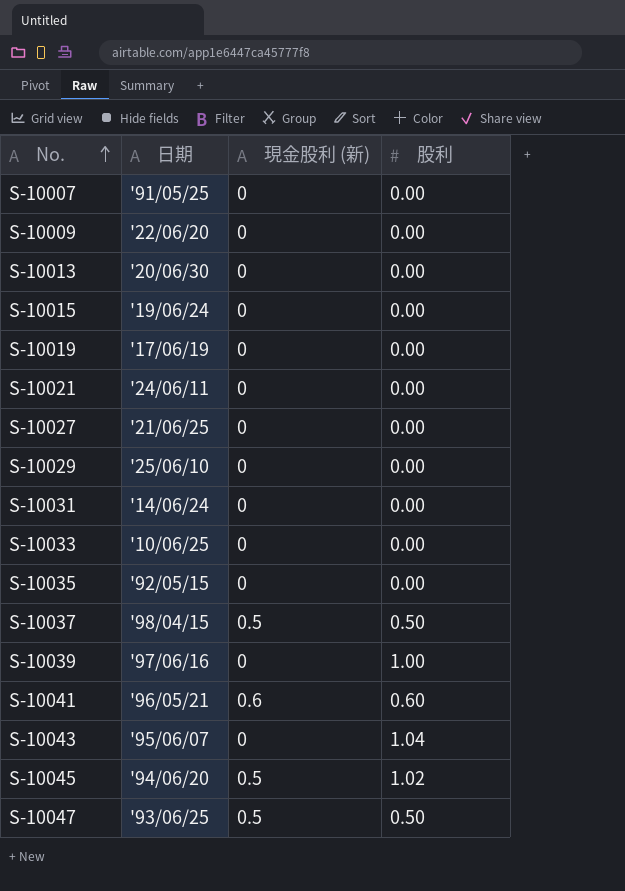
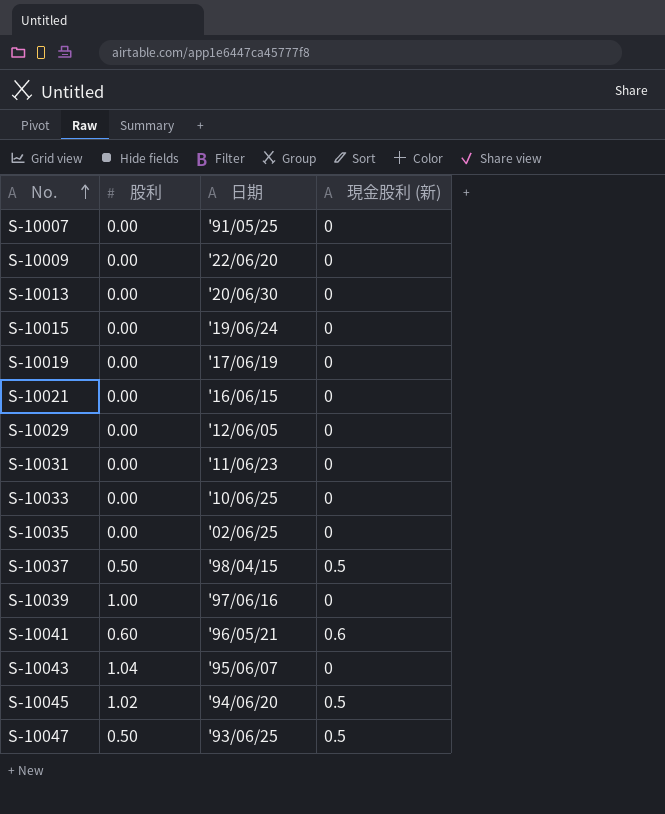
column 股利 | position: 4 -> 2
row S-10027: '21/06/25 | 0 | 0.00 -> none
S-10021 | 日期: '24/06/11 -> '16/06/15
S-10029 | 日期: '25/06/10 -> '12/06/05
S-10031 | 日期: '14/06/24 -> '11/06/23
S-10035 | 日期: '92/05/15 -> '02/06/25

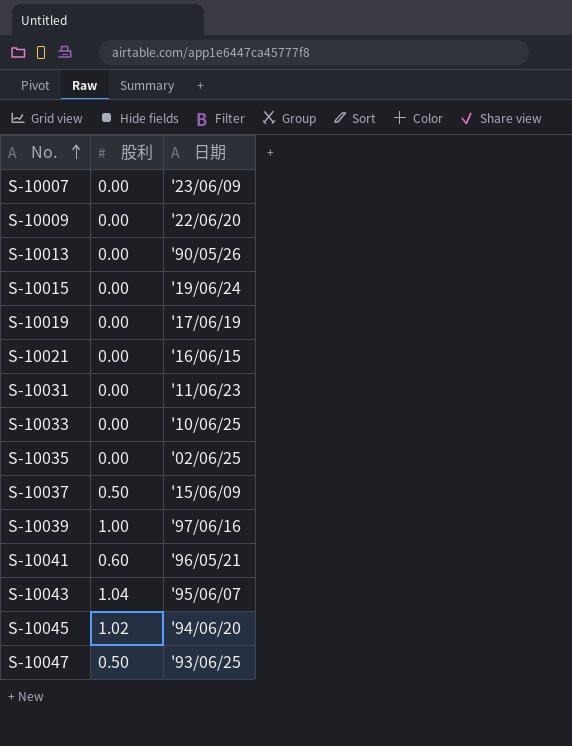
column 現金股利 (新) | position: 4 -> none
row S-10029: 0.00 | '12/06/05 | 0 -> none
S-10007 | 日期: '91/05/25 -> '23/06/09
S-10013 | 日期: '20/06/30 -> '90/05/26
S-10037 | 日期: '98/04/15 -> '15/06/09

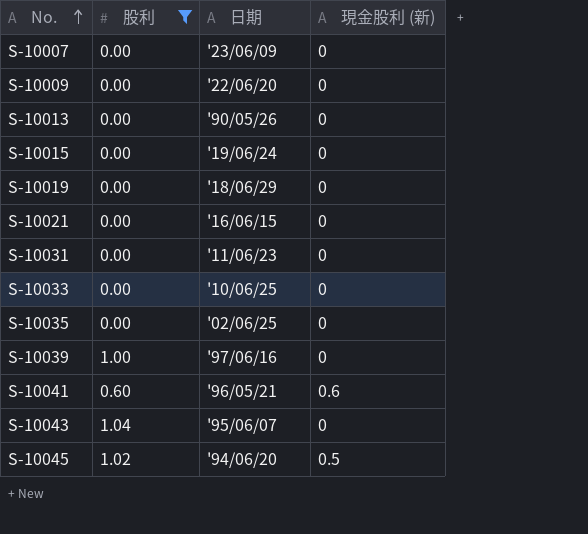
filter: none -> 股利 != 0.50
column 現金股利 (新) | position: none -> 4
S-10019 | 日期: '17/06/19 -> '18/06/29

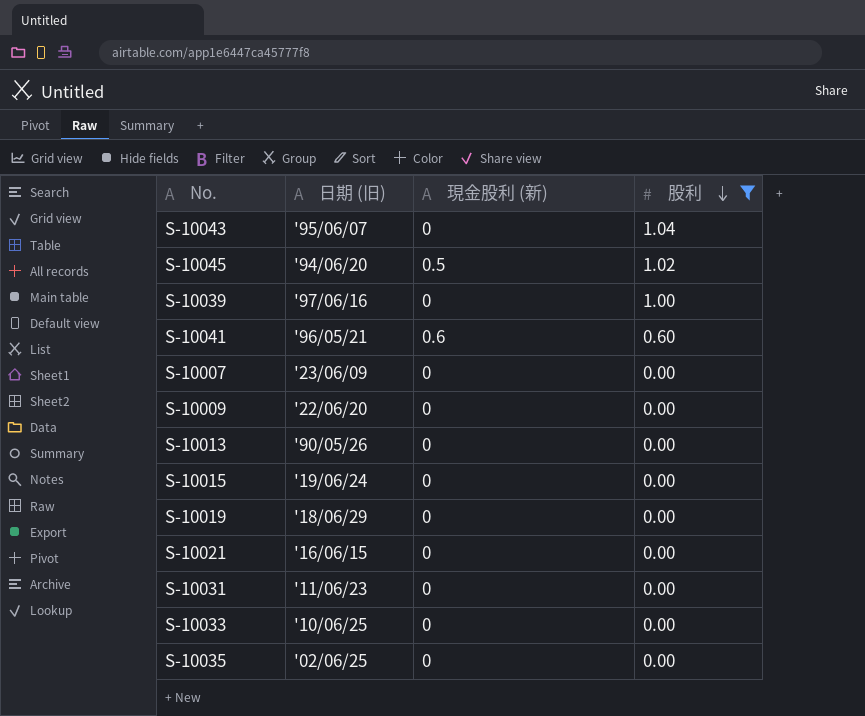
row order: No. ascending -> 股利 descending
column name: 日期 -> 日期 (旧)
column 股利 | position: 2 -> 4

